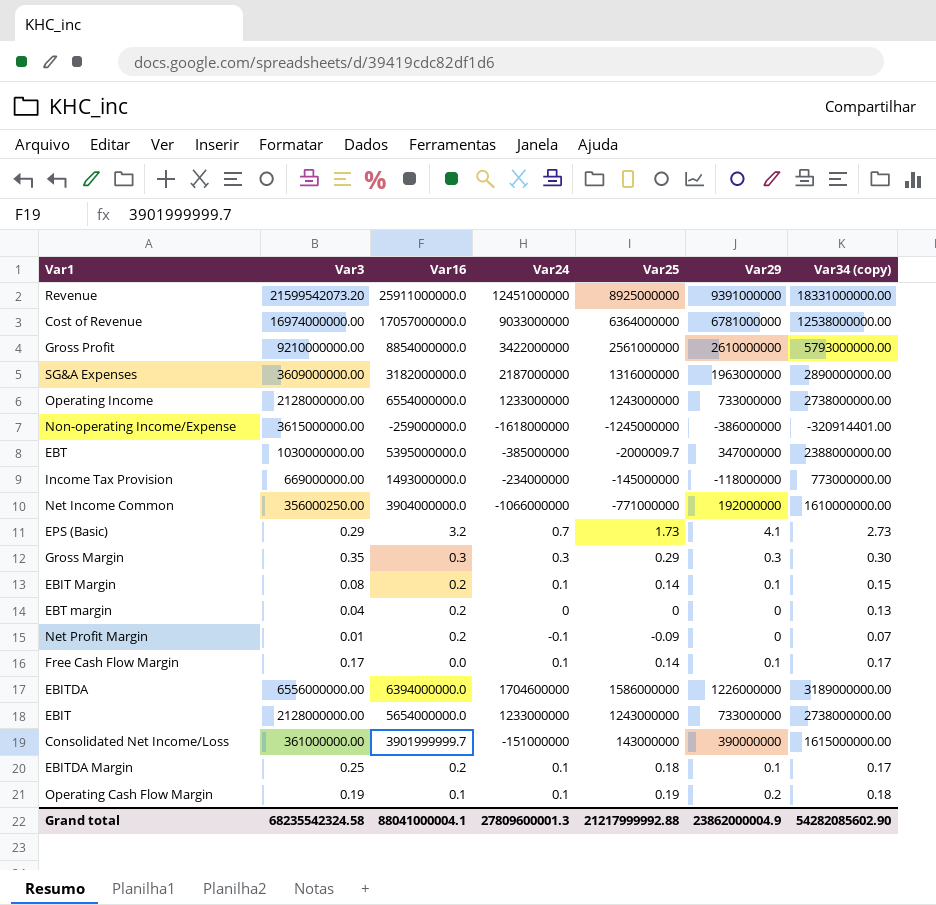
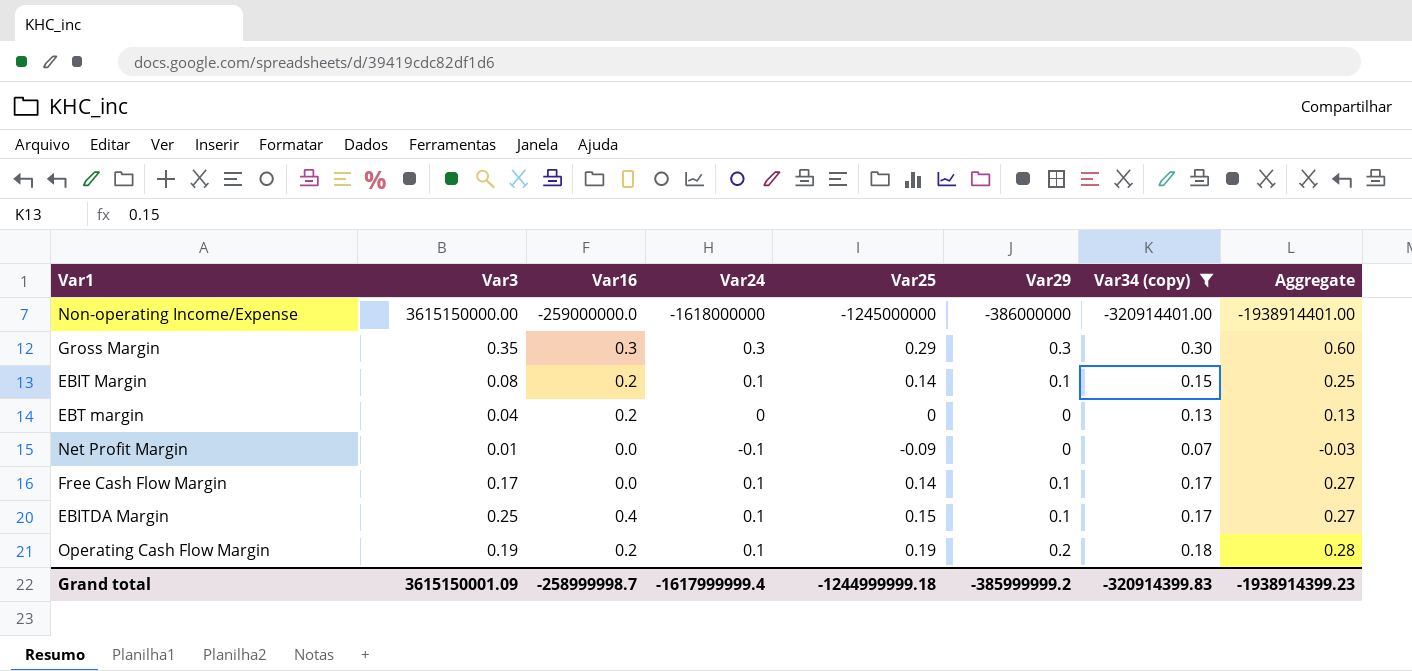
filter: none -> Var34 (copy) <= 0.30
column Aggregate | formula: none -> [Var24] + [Var34 (copy)]
Non-operating Income/Expense | Var3: 3615000000.00 -> 3615150000.00
Net Profit Margin | Var16: 0.2 -> 0.0
EBITDA Margin | Var16: 0.2 -> 0.4
EBITDA Margin | Var25: 0.18 -> 0.15
Operating Cash Flow Margin | Var16: 0.1 -> 0.2
Grand total | Var3: 68235542324.58 -> 3615150001.09
Grand total | Var16: 88041000004.1 -> -258999998.7
Grand total | Var24: 27809600001.3 -> -1617999999.4
Grand total | Var25: 21217999992.88 -> -1244999999.18
Grand total | Var29: 23862000004.9 -> -385999999.2
Grand total | Var34 (copy): 54282085602.90 -> -320914399.83

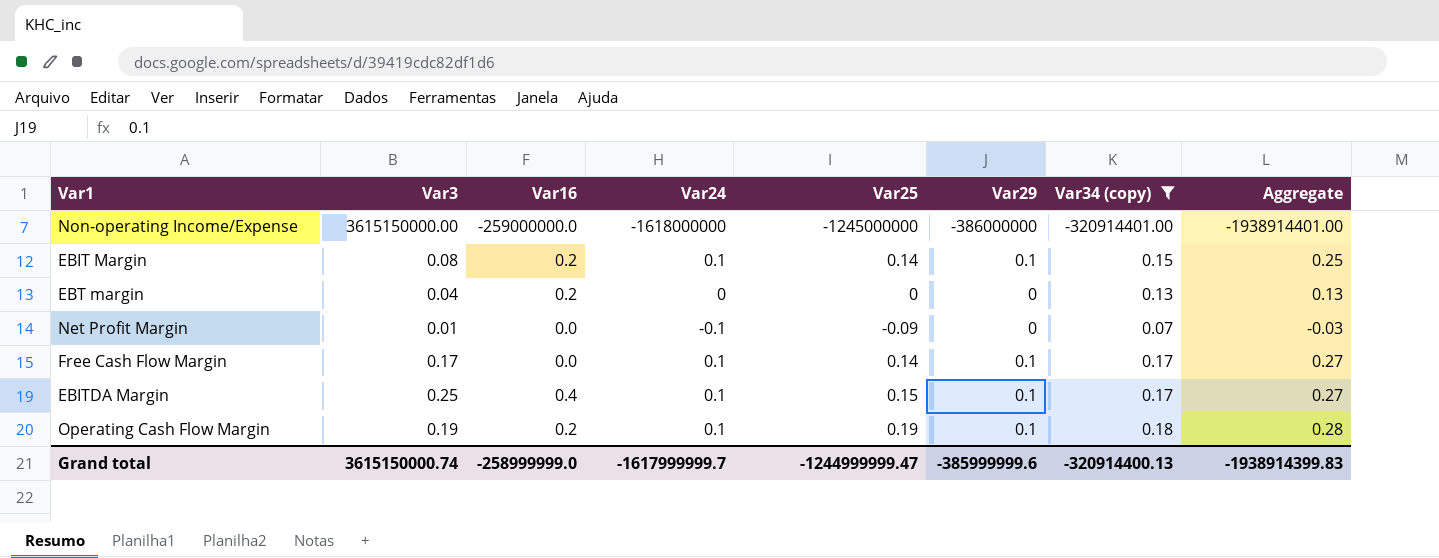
row Gross Margin: 0.35 | 0.3 | 0.3 | 0.29 | 0.3 | 0.30 | 0.60 -> none
Operating Cash Flow Margin | Var29: 0.2 -> 0.1
Grand total | Var3: 3615150001.09 -> 3615150000.74
Grand total | Var16: -258999998.7 -> -258999999.0
Grand total | Var24: -1617999999.4 -> -1617999999.7
Grand total | Var25: -1244999999.18 -> -1244999999.47
Grand total | Var29: -385999999.2 -> -385999999.6
Grand total | Var34 (copy): -320914399.83 -> -320914400.13
Grand total | Aggregate: -1938914399.23 -> -1938914399.83

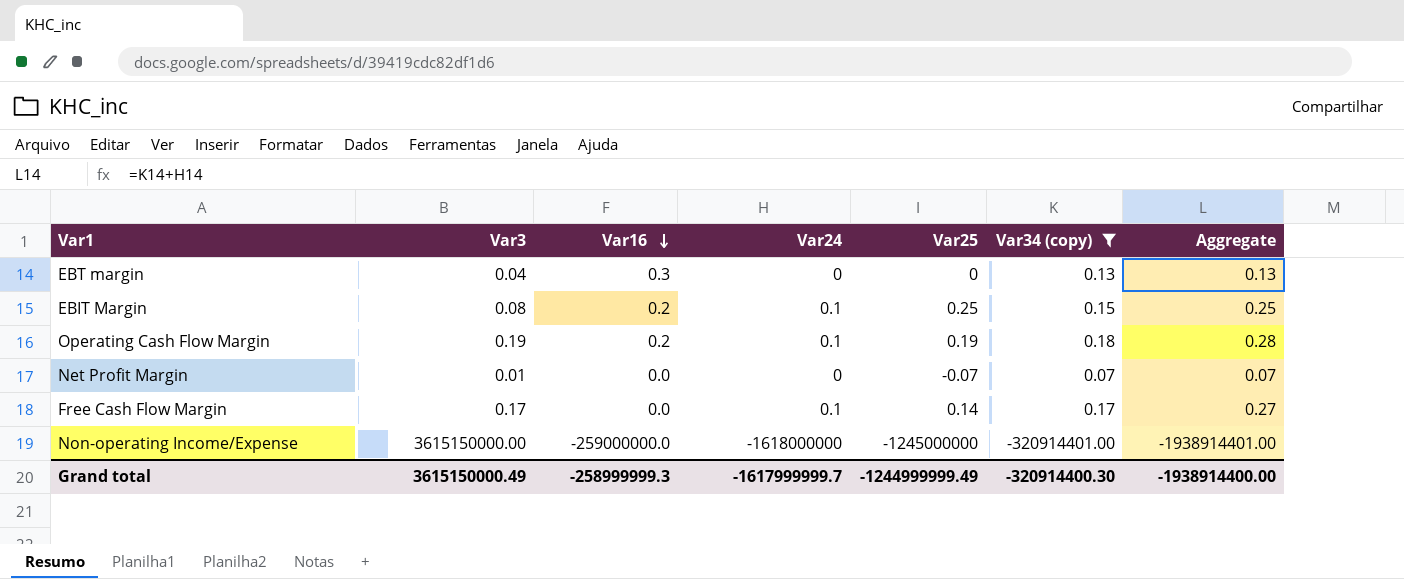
row order: none -> Var16 descending
column Var29 | position: 6 -> none
row EBITDA Margin: 0.25 | 0.4 | 0.1 | 0.15 | 0.1 | 0.17 | 0.27 -> none
EBT margin | Var16: 0.2 -> 0.3
EBIT Margin | Var25: 0.14 -> 0.25
Net Profit Margin | Var24: -0.1 -> 0
Net Profit Margin | Var25: -0.09 -> -0.07
Net Profit Margin | Aggregate: -0.03 -> 0.07
Grand total | Var3: 3615150000.74 -> 3615150000.49
Grand total | Var16: -258999999.0 -> -258999999.3
Grand total | Var25: -1244999999.47 -> -1244999999.49
Grand total | Var34 (copy): -320914400.13 -> -320914400.30
Grand total | Aggregate: -1938914399.83 -> -1938914400.00

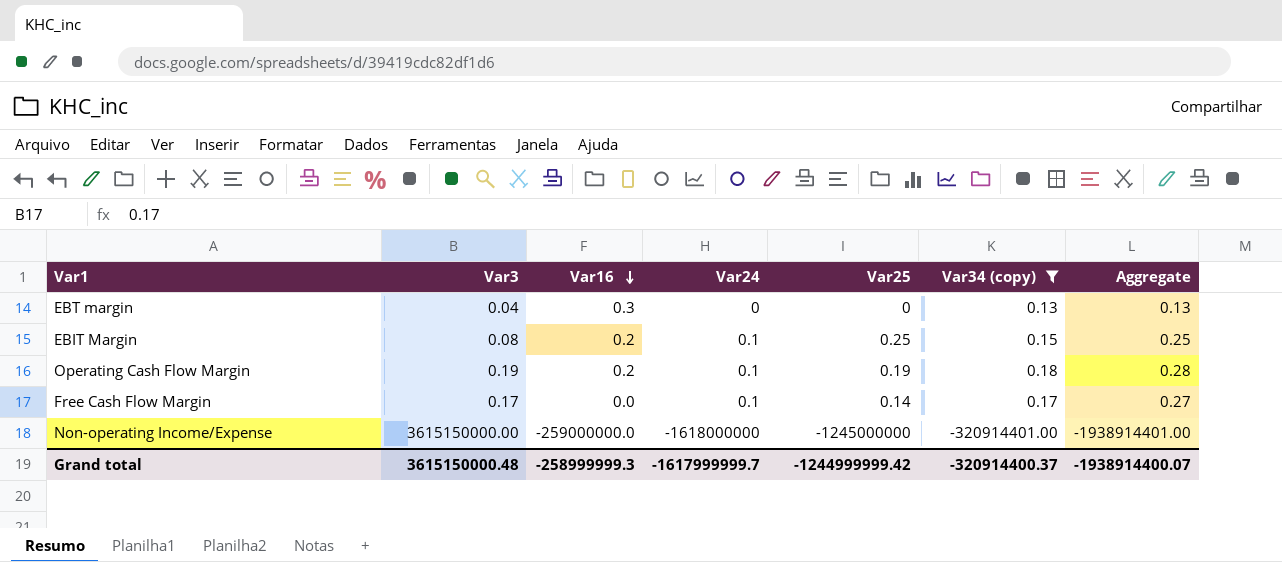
row Net Profit Margin: 0.01 | 0.0 | 0 | -0.07 | 0.07 | 0.07 -> none
Grand total | Var3: 3615150000.49 -> 3615150000.48
Grand total | Var25: -1244999999.49 -> -1244999999.42
Grand total | Var34 (copy): -320914400.30 -> -320914400.37
Grand total | Aggregate: -1938914400.00 -> -1938914400.07

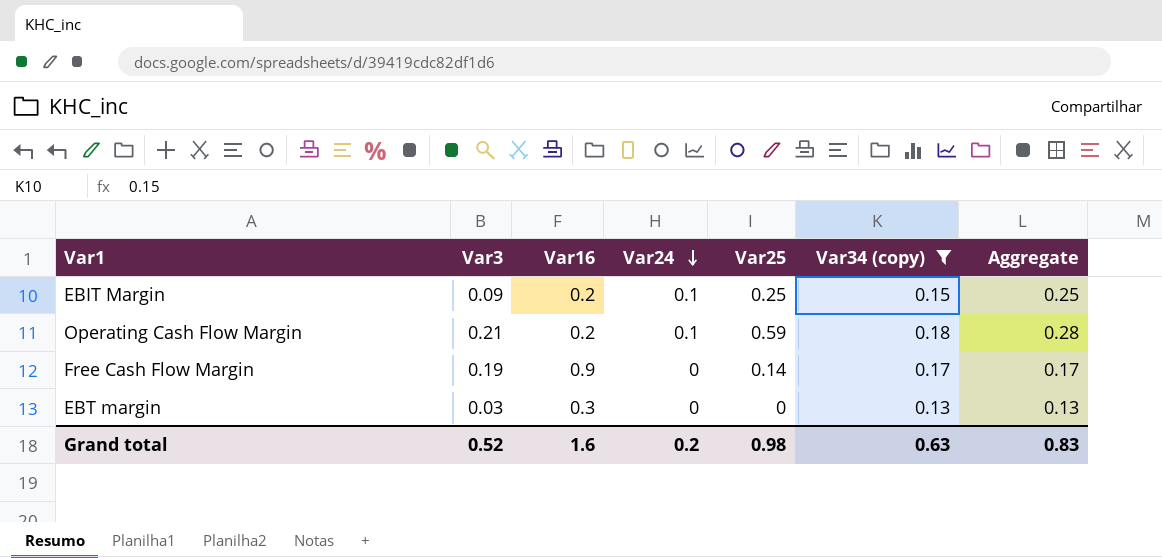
row order: Var16 descending -> Var24 descending
row Non-operating Income/Expense: 3615150000.00 | -259000000.0 | -1618000000 | -1245000000 | -320914401.00 | -1938914401.00 -> none
EBIT Margin | Var3: 0.08 -> 0.09
Operating Cash Flow Margin | Var3: 0.19 -> 0.21
Operating Cash Flow Margin | Var25: 0.19 -> 0.59
Free Cash Flow Margin | Var3: 0.17 -> 0.19
Free Cash Flow Margin | Var16: 0.0 -> 0.9
Free Cash Flow Margin | Var24: 0.1 -> 0
Free Cash Flow Margin | Aggregate: 0.27 -> 0.17
EBT margin | Var3: 0.04 -> 0.03
Grand total | Var3: 3615150000.48 -> 0.52
Grand total | Var16: -258999999.3 -> 1.6
Grand total | Var24: -1617999999.7 -> 0.2
Grand total | Var25: -1244999999.42 -> 0.98
Grand total | Var34 (copy): -320914400.37 -> 0.63
Grand total | Aggregate: -1938914400.07 -> 0.83

